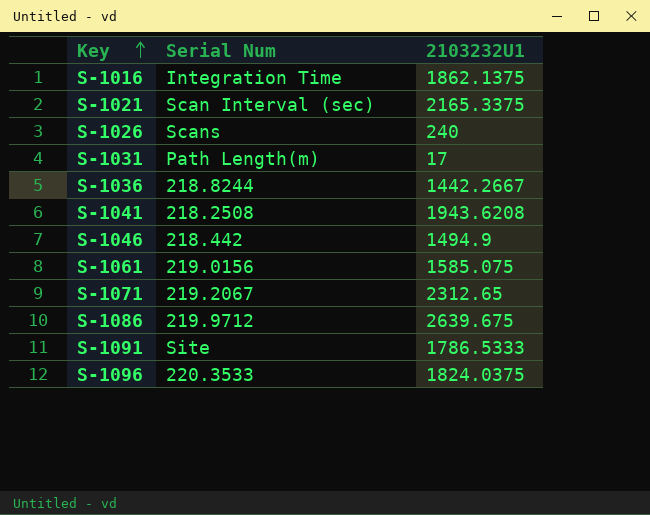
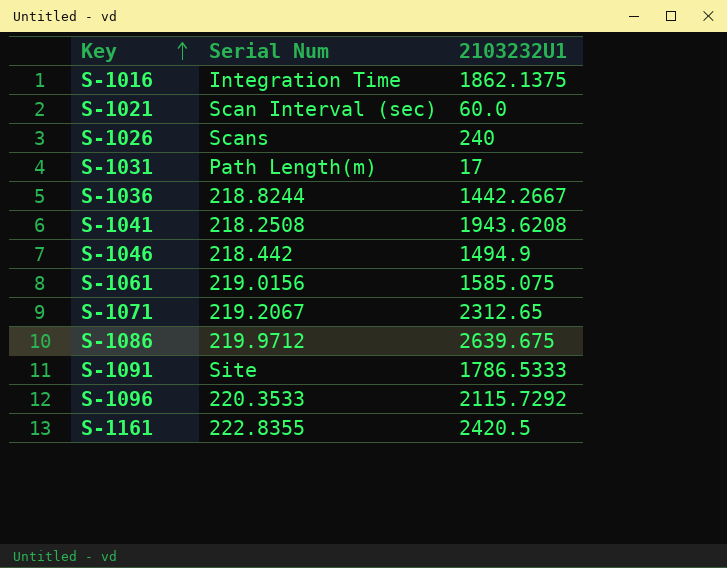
S-1021 | 2103232U1: 2165.3375 -> 60.0
S-1096 | 2103232U1: 1824.0375 -> 2115.7292
row S-1161: none -> 222.8355 | 2420.5

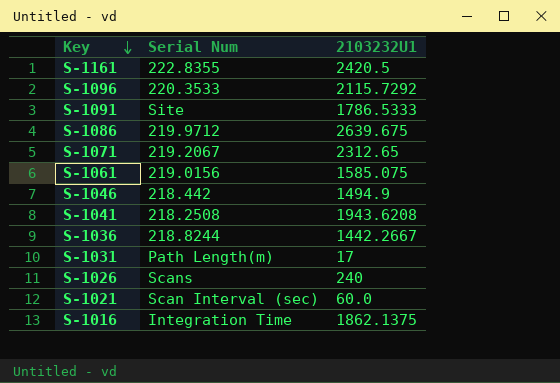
row order: Key ascending -> Key descending

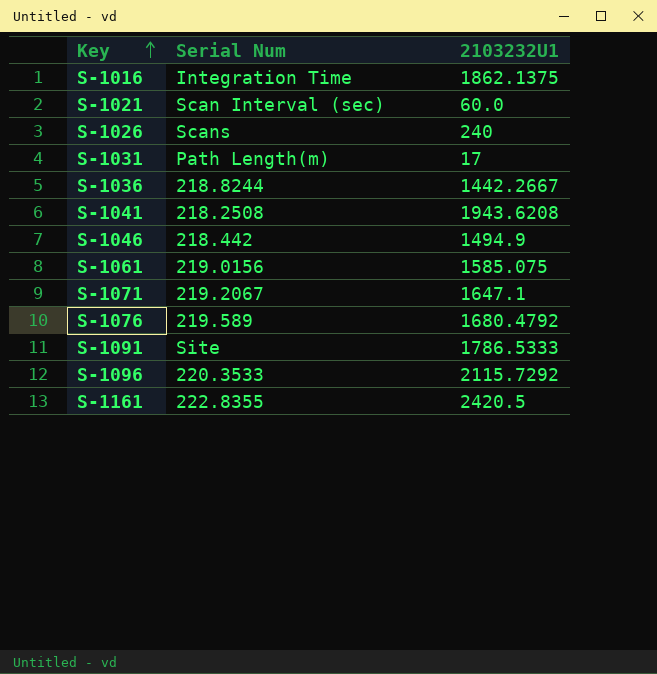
row order: Key descending -> Key ascending
row S-1086: 219.9712 | 2639.675 -> none
S-1071 | 2103232U1: 2312.65 -> 1647.1
row S-1076: none -> 219.589 | 1680.4792

